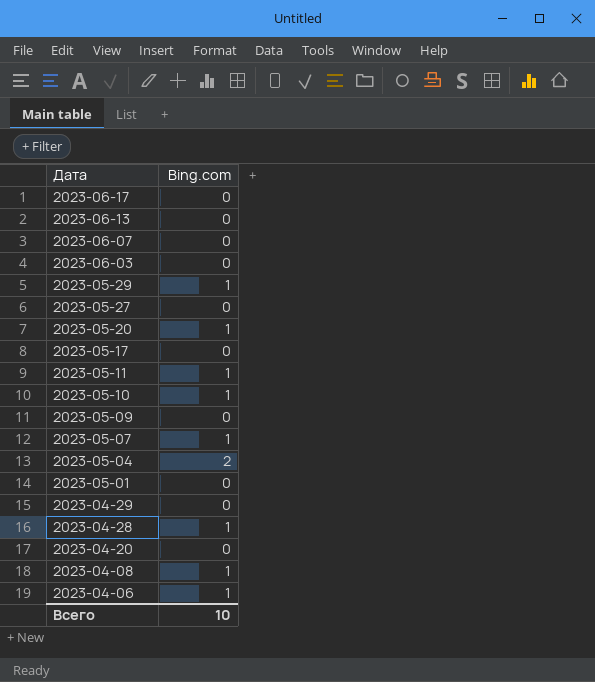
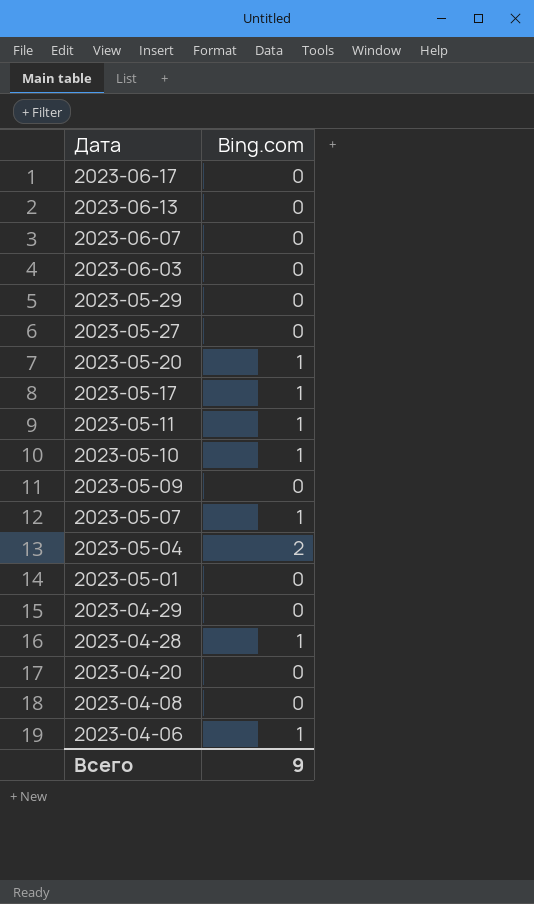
2023-05-29 | Bing.com: 1 -> 0
2023-05-17 | Bing.com: 0 -> 1
2023-04-08 | Bing.com: 1 -> 0
Всего | Bing.com: 10 -> 9

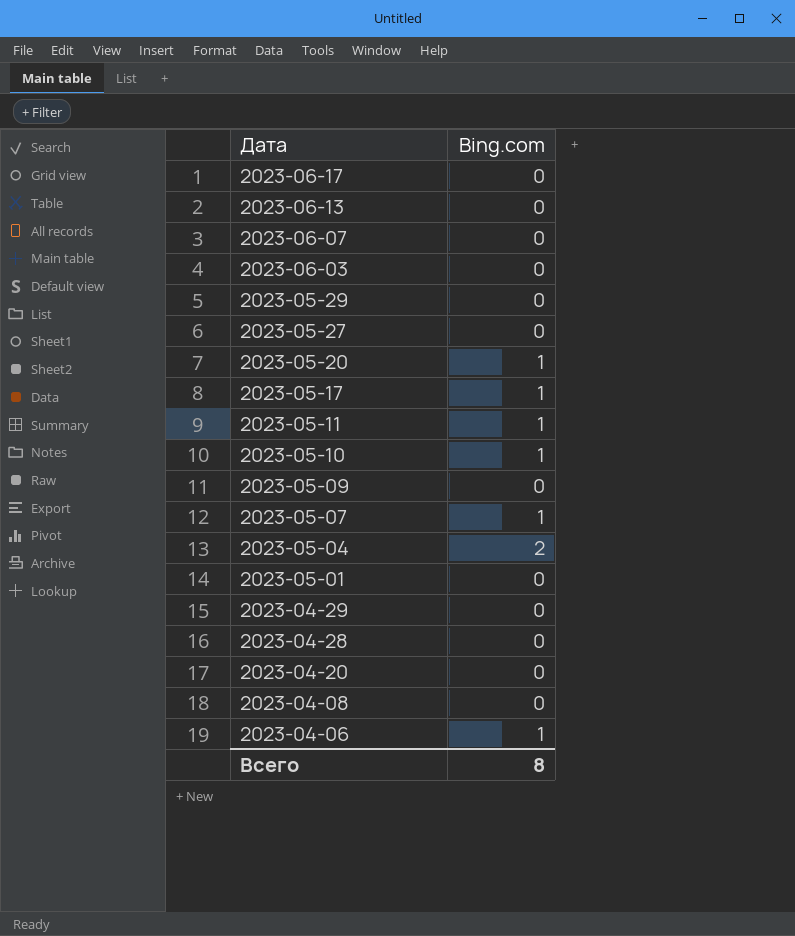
2023-04-28 | Bing.com: 1 -> 0
Всего | Bing.com: 9 -> 8

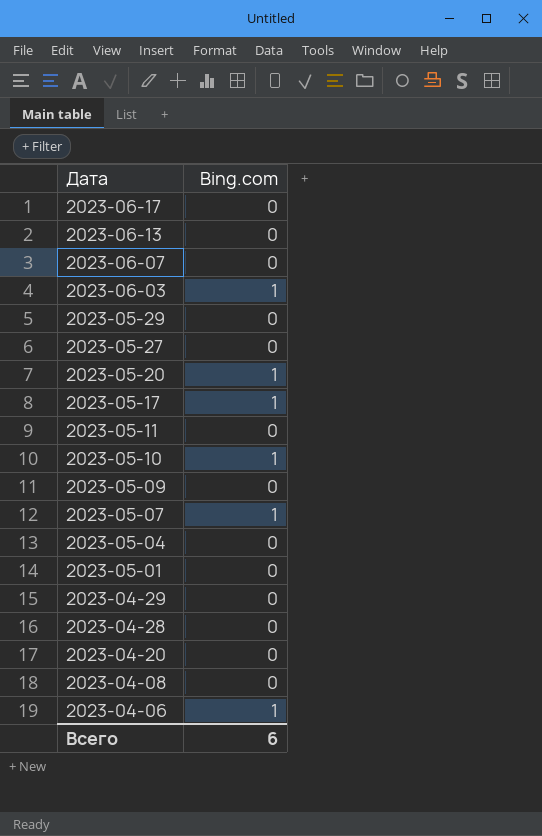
2023-06-03 | Bing.com: 0 -> 1
2023-05-11 | Bing.com: 1 -> 0
2023-05-04 | Bing.com: 2 -> 0
Всего | Bing.com: 8 -> 6

